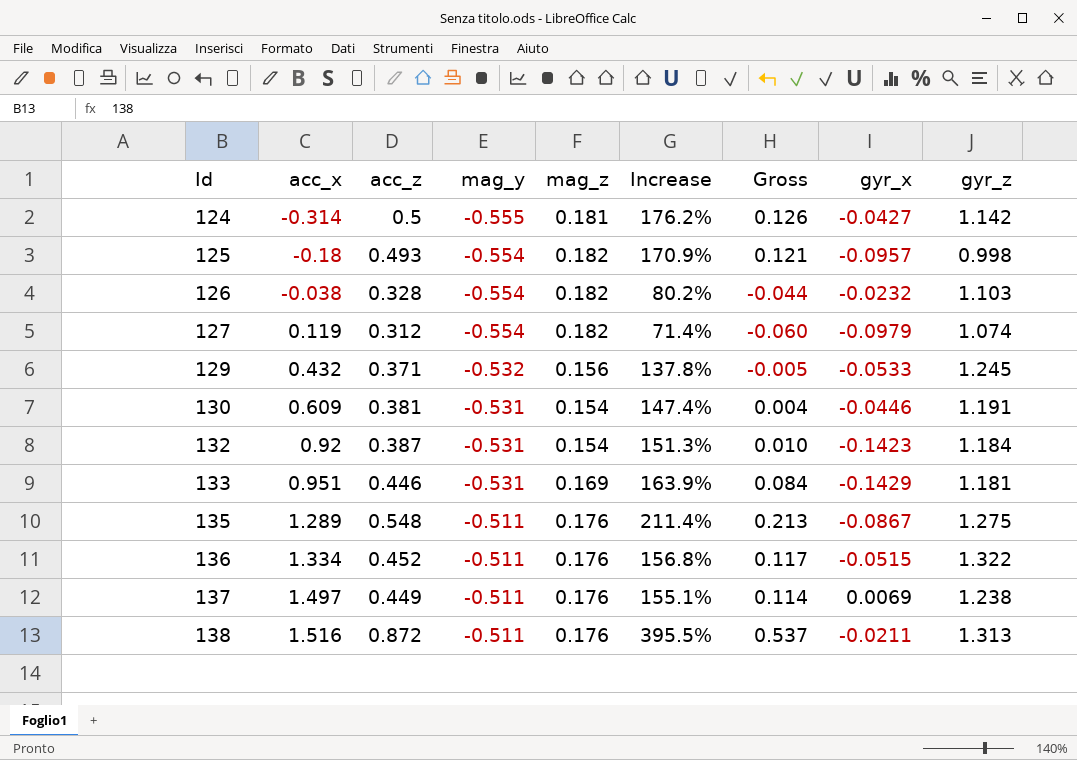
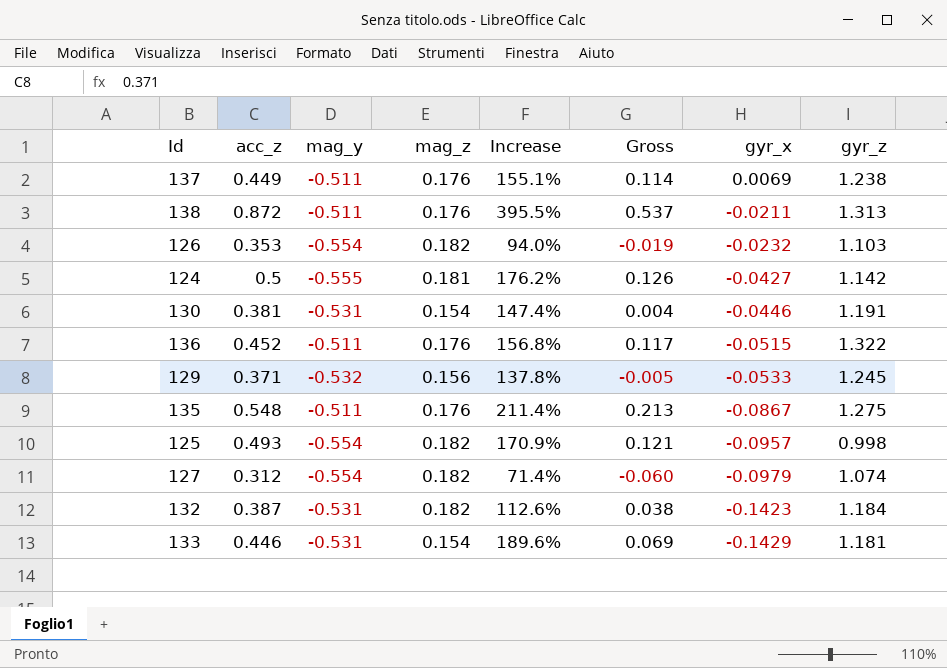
row order: Id ascending -> gyr_x descending
column acc_x | position: 2 -> none
126 | acc_z: 0.328 -> 0.353
126 | Increase: 80.2% -> 94.0%
126 | Gross: -0.044 -> -0.019
132 | mag_z: 0.154 -> 0.182
132 | Increase: 151.3% -> 112.6%
132 | Gross: 0.010 -> 0.038
133 | mag_z: 0.169 -> 0.154
133 | Increase: 163.9% -> 189.6%
133 | Gross: 0.084 -> 0.069

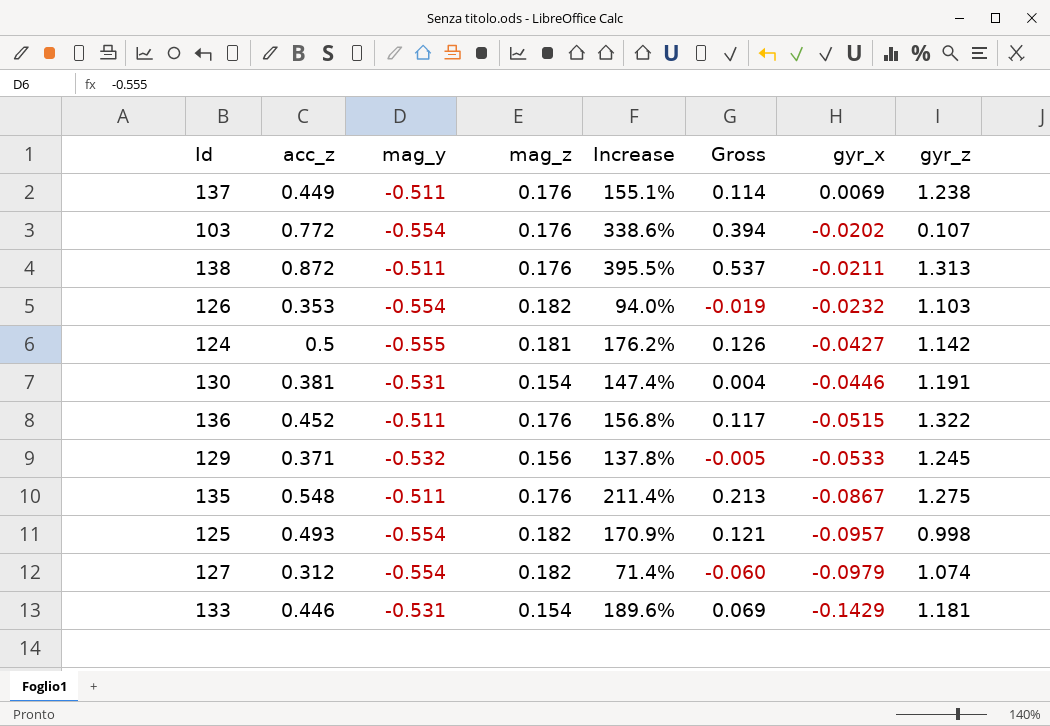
row 132: 0.387 | -0.531 | 0.182 | 112.6% | 0.038 | -0.1423 | 1.184 -> none
row 103: none -> 0.772 | -0.554 | 0.176 | 338.6% | 0.394 | -0.0202 | 0.107

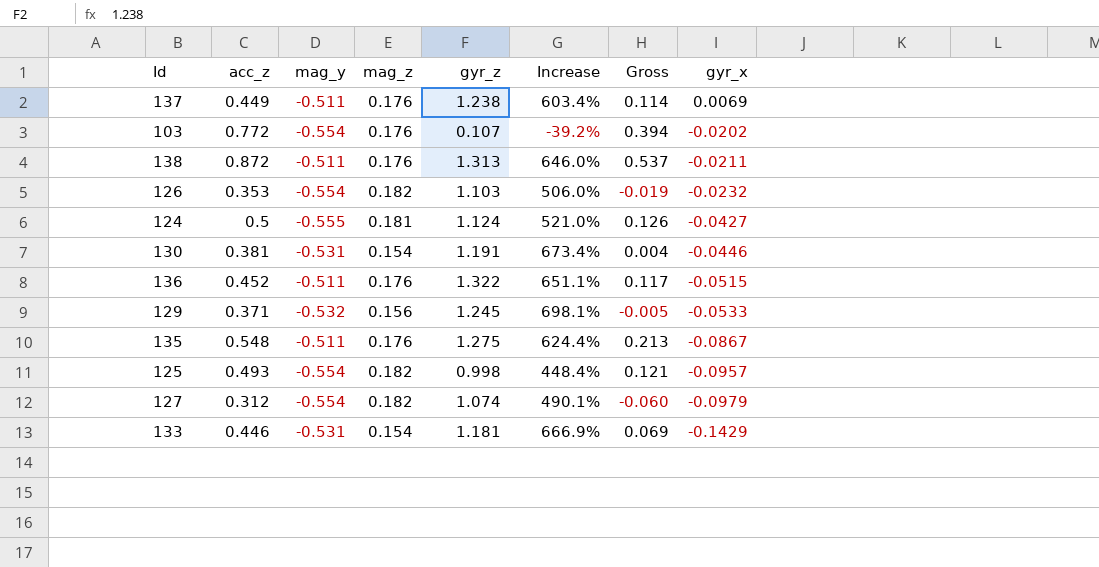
column gyr_z | position: 8 -> 5
column Increase | formula: ([acc_z] - [mag_z]) / [mag_z] -> ([gyr_z] - [mag_z]) / [mag_z]
124 | gyr_z: 1.142 -> 1.124

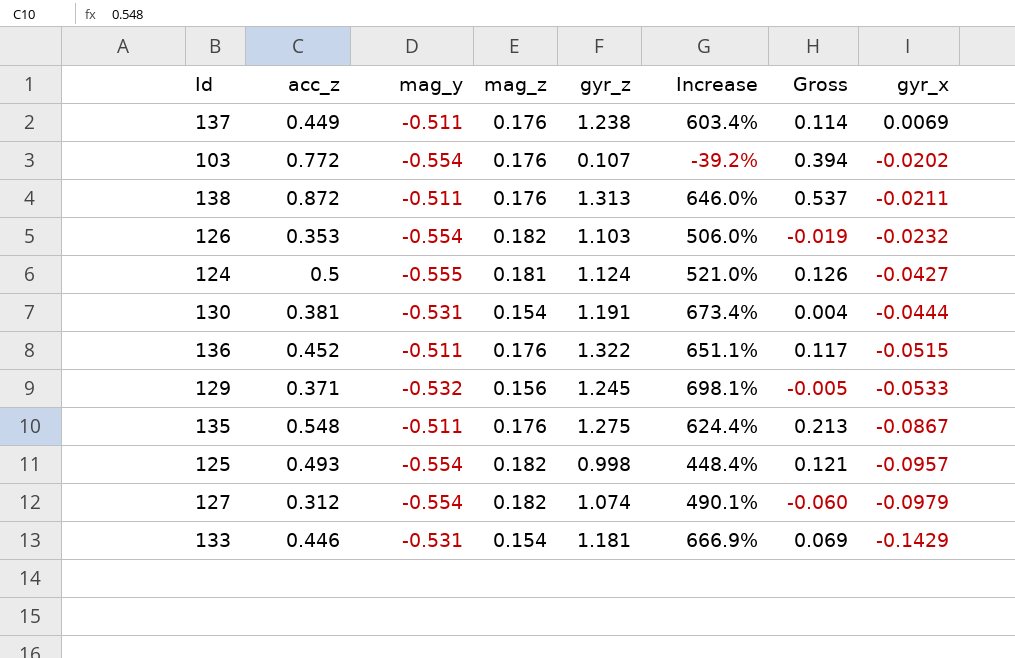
130 | gyr_x: -0.0446 -> -0.0444

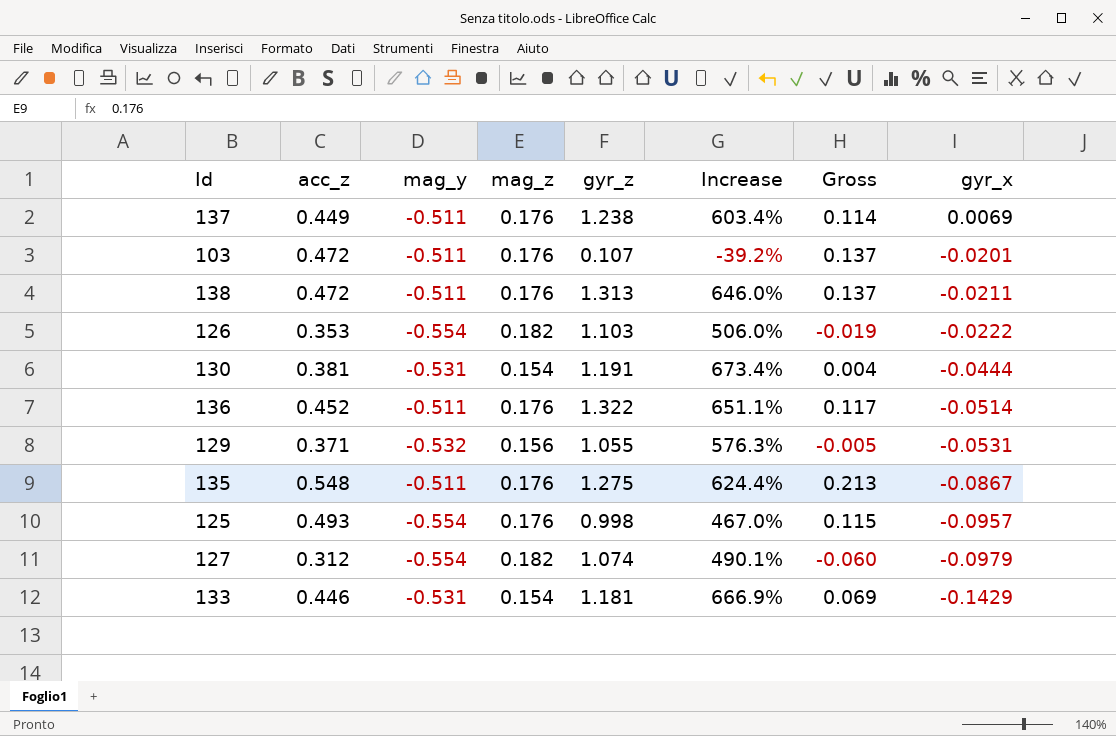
row 124: 0.5 | -0.555 | 0.181 | 1.124 | 521.0% | 0.126 | -0.0427 -> none
103 | acc_z: 0.772 -> 0.472
103 | mag_y: -0.554 -> -0.511
103 | Gross: 0.394 -> 0.137
103 | gyr_x: -0.0202 -> -0.0201
138 | acc_z: 0.872 -> 0.472
138 | Gross: 0.537 -> 0.137
126 | gyr_x: -0.0232 -> -0.0222
136 | gyr_x: -0.0515 -> -0.0514
129 | gyr_z: 1.245 -> 1.055
129 | Increase: 698.1% -> 576.3%
129 | gyr_x: -0.0533 -> -0.0531
125 | mag_z: 0.182 -> 0.176
125 | Increase: 448.4% -> 467.0%
125 | Gross: 0.121 -> 0.115

